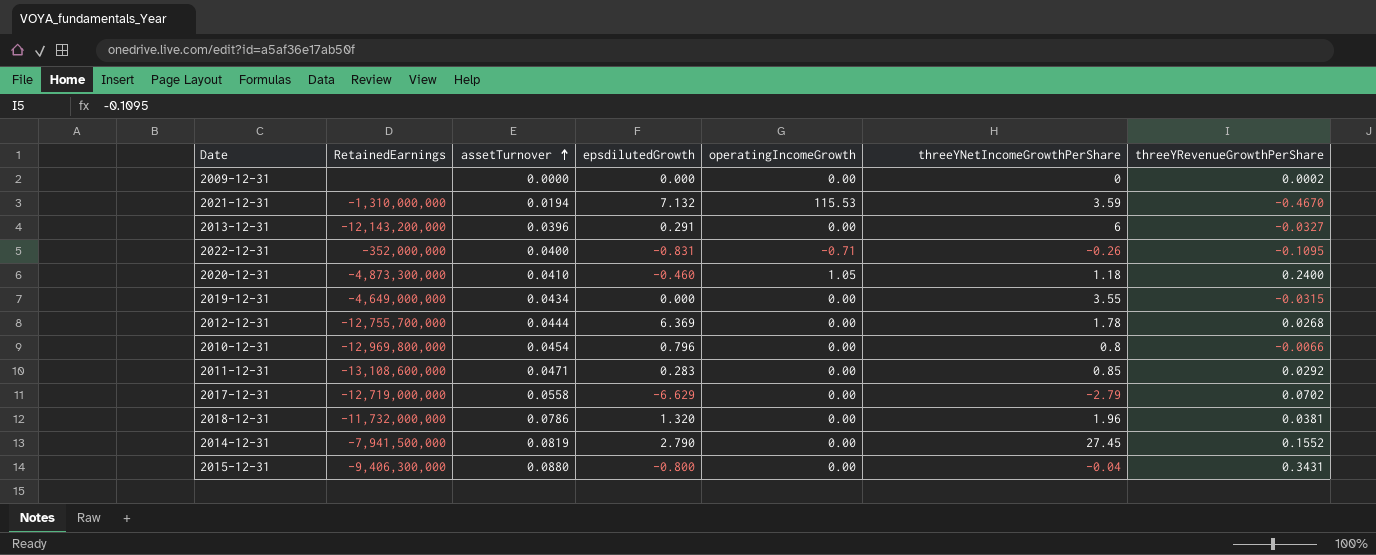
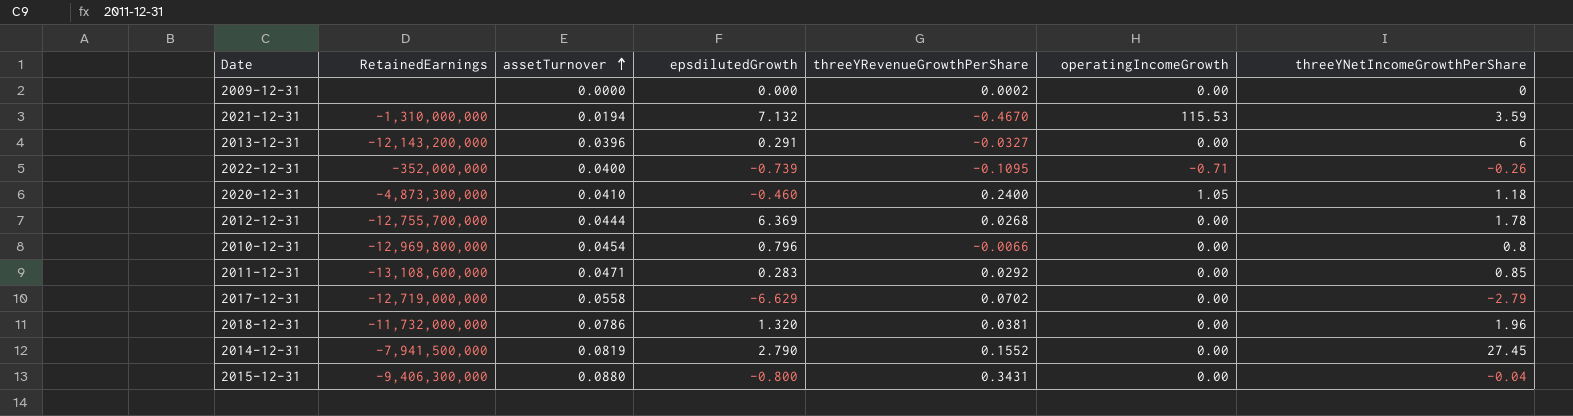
column threeYRevenueGrowthPerShare | position: 7 -> 5
row 2019-12-31: -4,649,000,000 | 0.0434 | 0.000 | 0.00 | 3.55 | -0.0315 -> none
2022-12-31 | epsdilutedGrowth: -0.831 -> -0.739

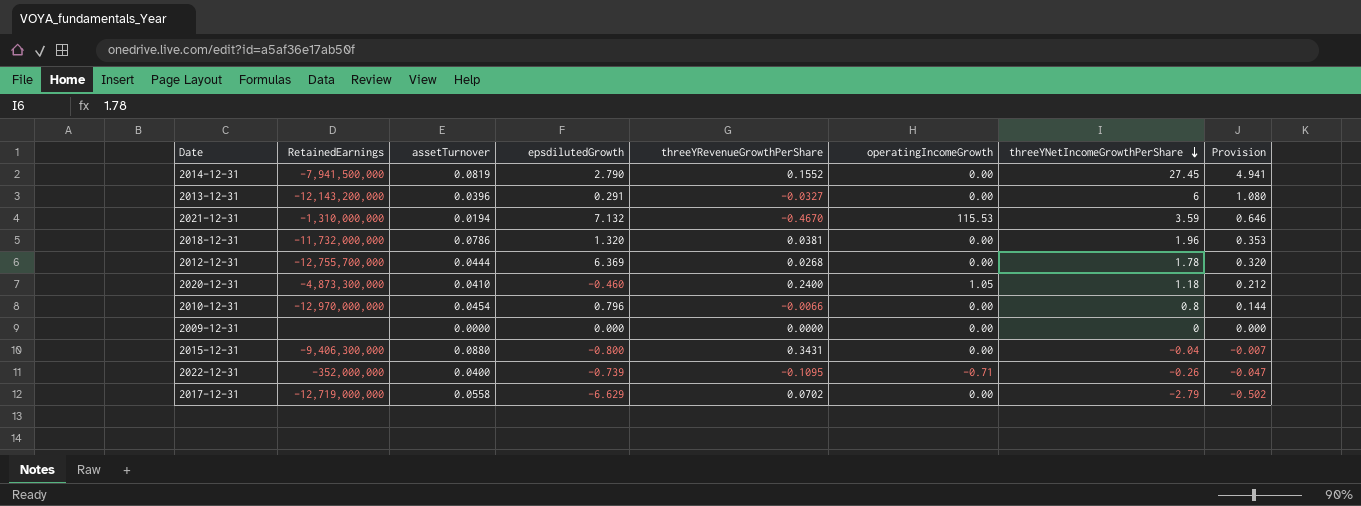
row order: assetTurnover ascending -> threeYNetIncomeGrowthPerShare descending
column Provision | formula: none -> [threeYNetIncomeGrowthPerShare] * 0.18
row 2011-12-31: -13,108,600,000 | 0.0471 | 0.283 | 0.0292 | 0.00 | 0.85 -> none
2010-12-31 | RetainedEarnings: -12,969,800,000 -> -12,970,000,000
2009-12-31 | threeYRevenueGrowthPerShare: 0.0002 -> 0.0000

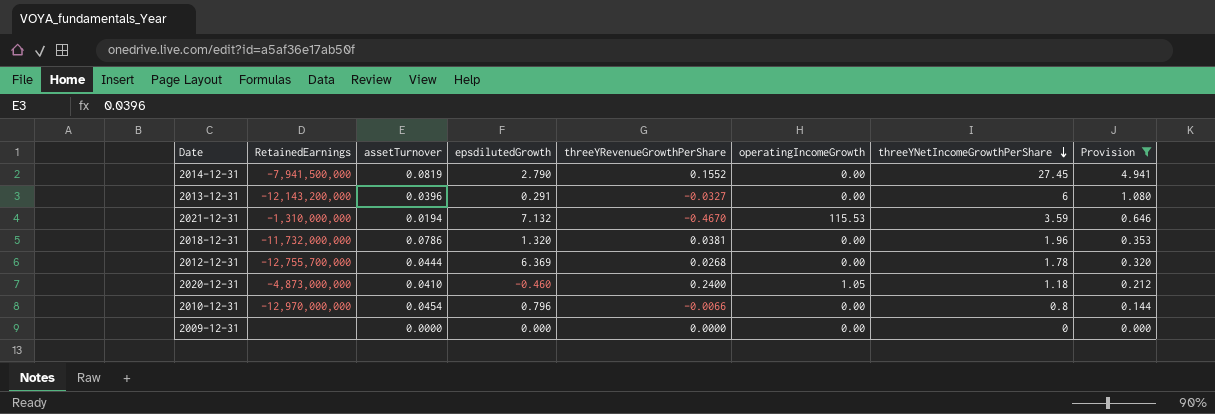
filter: none -> Provision >= 0.000
2020-12-31 | RetainedEarnings: -4,873,300,000 -> -4,873,000,000

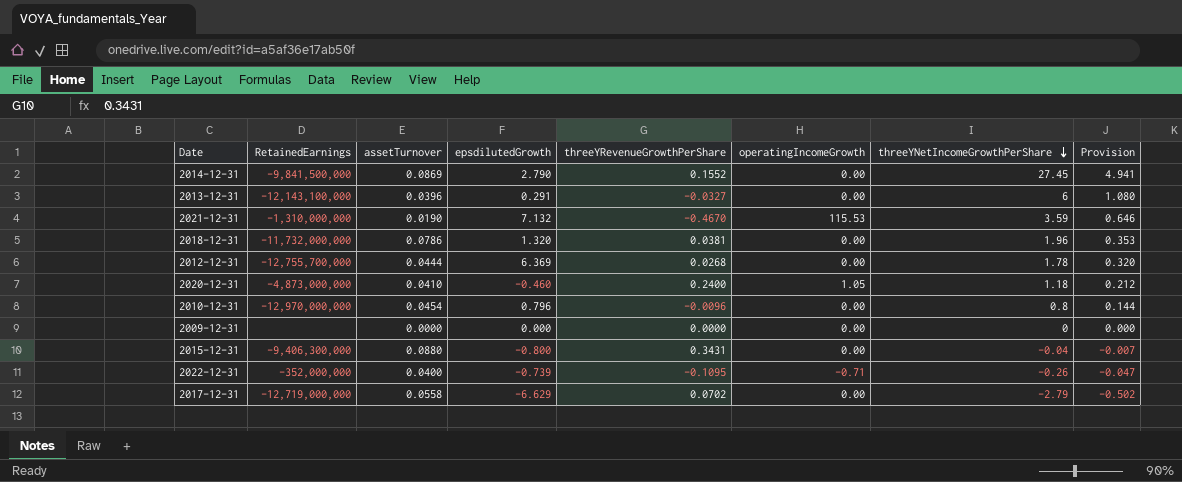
filter: Provision >= 0.000 -> none
2014-12-31 | RetainedEarnings: -7,941,500,000 -> -9,841,500,000
2014-12-31 | assetTurnover: 0.0819 -> 0.0869
2013-12-31 | RetainedEarnings: -12,143,200,000 -> -12,143,100,000
2021-12-31 | assetTurnover: 0.0194 -> 0.0190
2010-12-31 | threeYRevenueGrowthPerShare: -0.0066 -> -0.0096

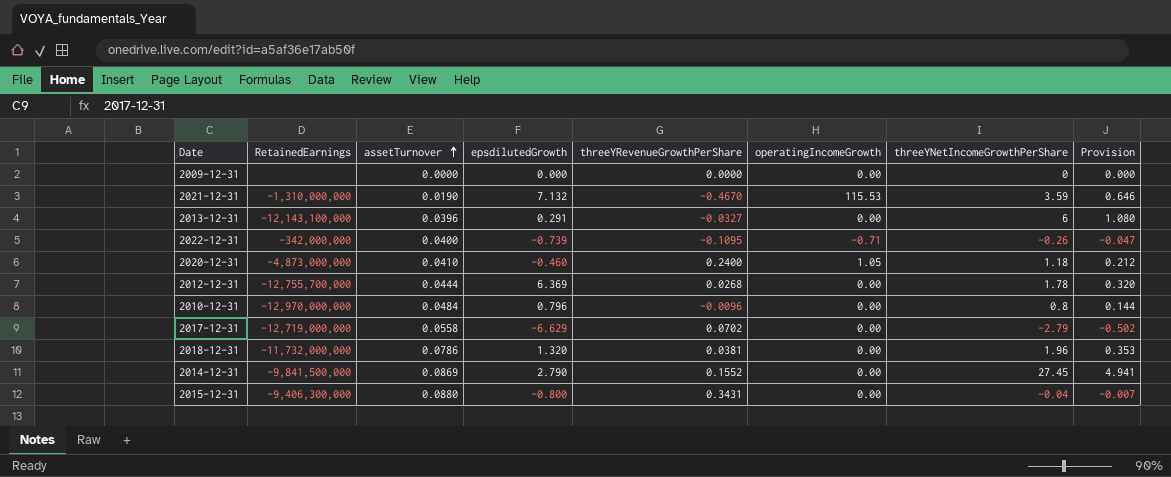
row order: threeYNetIncomeGrowthPerShare descending -> assetTurnover ascending
2022-12-31 | RetainedEarnings: -352,000,000 -> -342,000,000
2010-12-31 | assetTurnover: 0.0454 -> 0.0484

